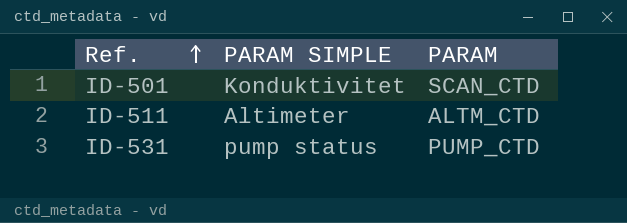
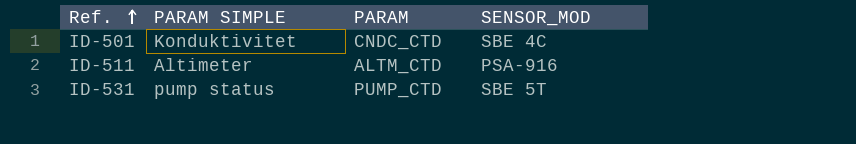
column SENSOR_MOD | position: none -> 4
ID-501 | PARAM: SCAN_CTD -> CNDC_CTD

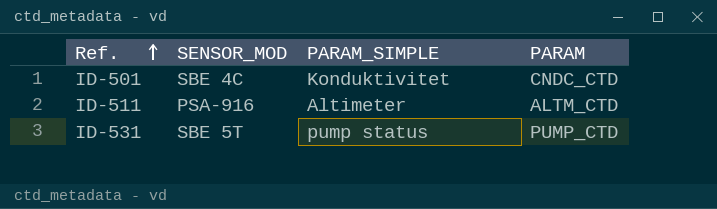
column SENSOR_MOD | position: 4 -> 2
column name: PARAM SIMPLE -> PARAM_SIMPLE

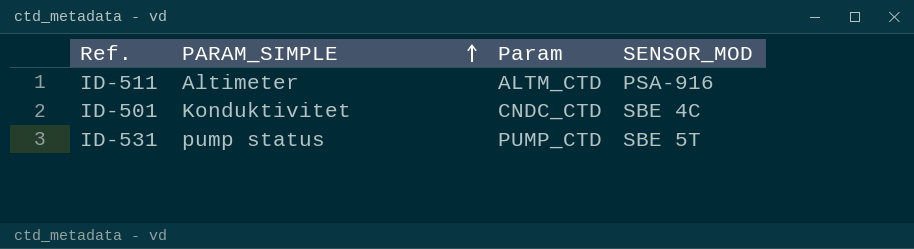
row order: Ref. ascending -> PARAM_SIMPLE ascending
column name: PARAM -> Param
column SENSOR_MOD | position: 2 -> 4

